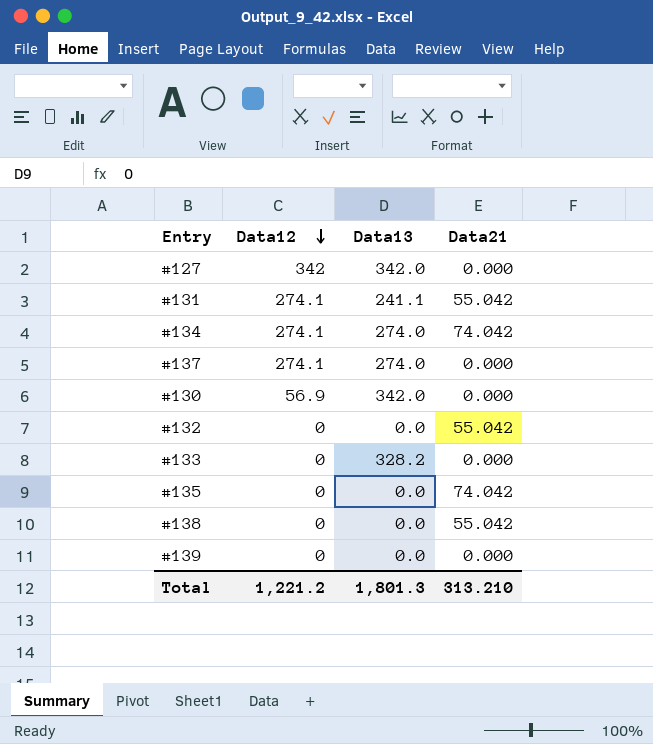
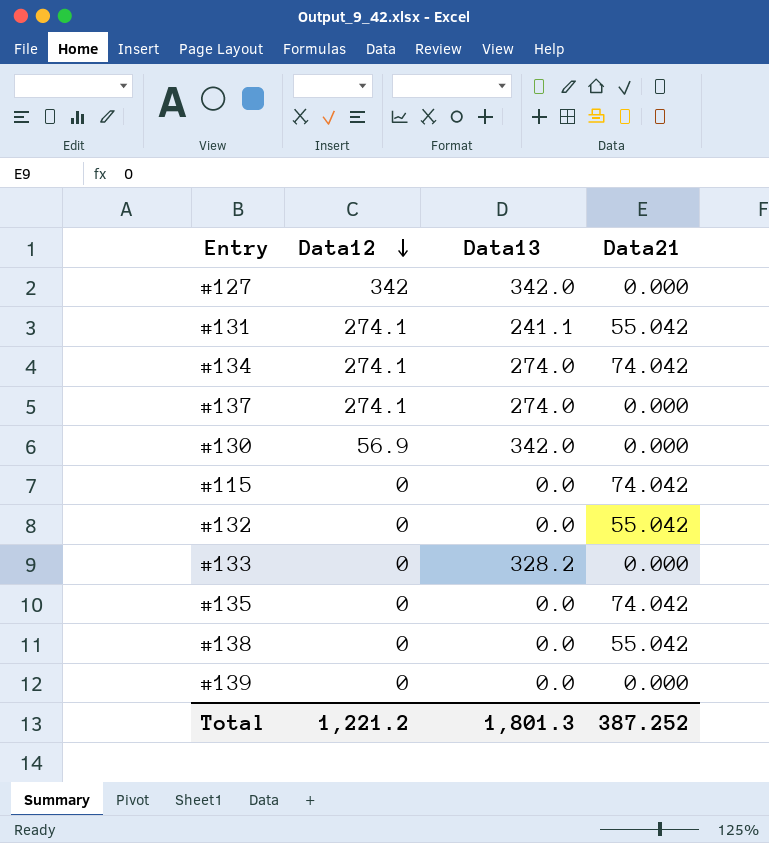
row #115: none -> 0 | 0.0 | 74.042
Total | Data21: 313.210 -> 387.252

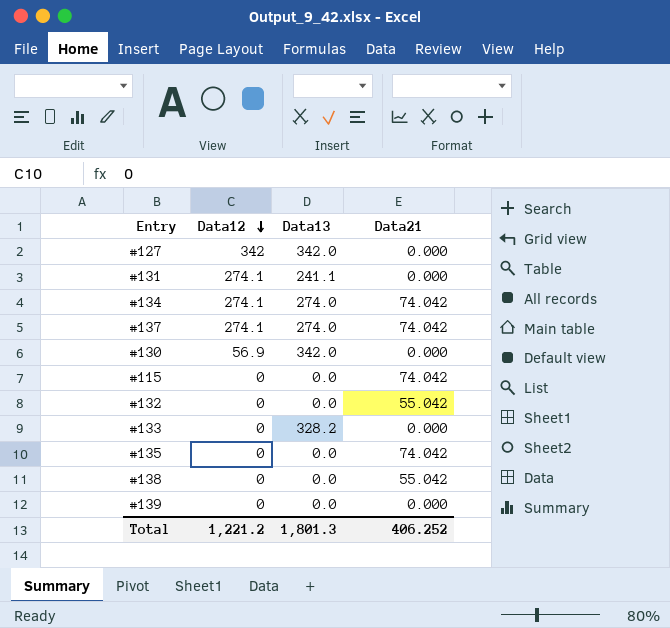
#131 | Data21: 55.042 -> 0.000
#137 | Data21: 0.000 -> 74.042
Total | Data21: 387.252 -> 406.252

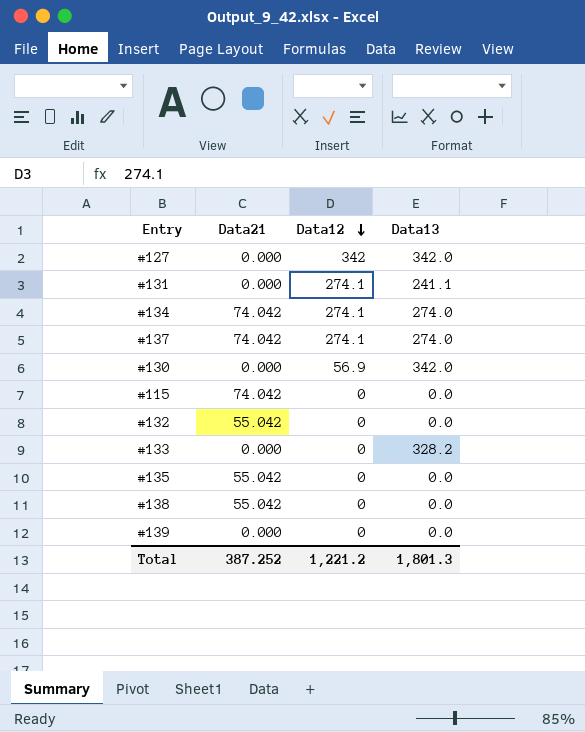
column Data21 | position: 4 -> 2
#135 | Data21: 74.042 -> 55.042
Total | Data21: 406.252 -> 387.252

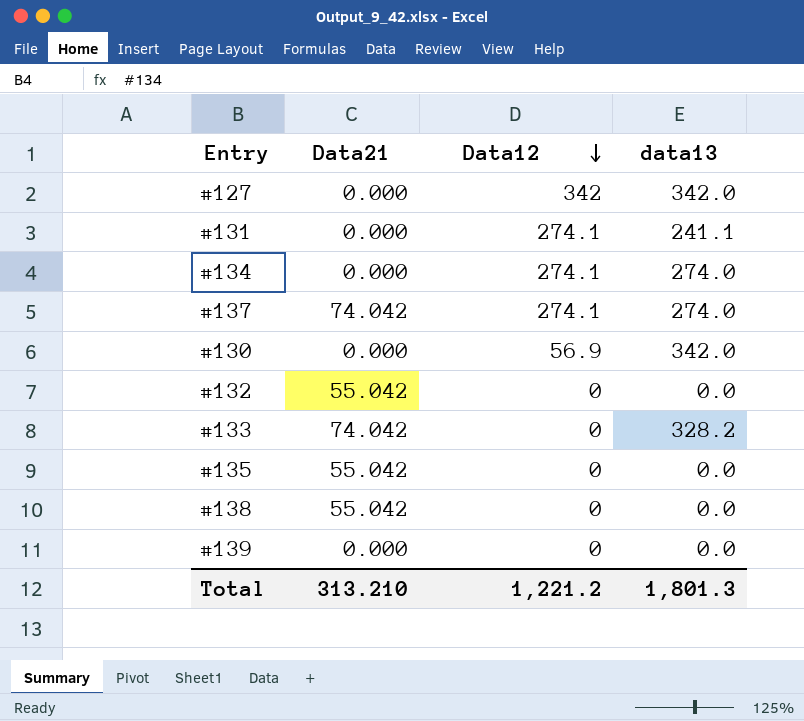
column name: Data13 -> data13
row #115: 74.042 | 0 | 0.0 -> none
#134 | Data21: 74.042 -> 0.000
#133 | Data21: 0.000 -> 74.042
Total | Data21: 387.252 -> 313.210

